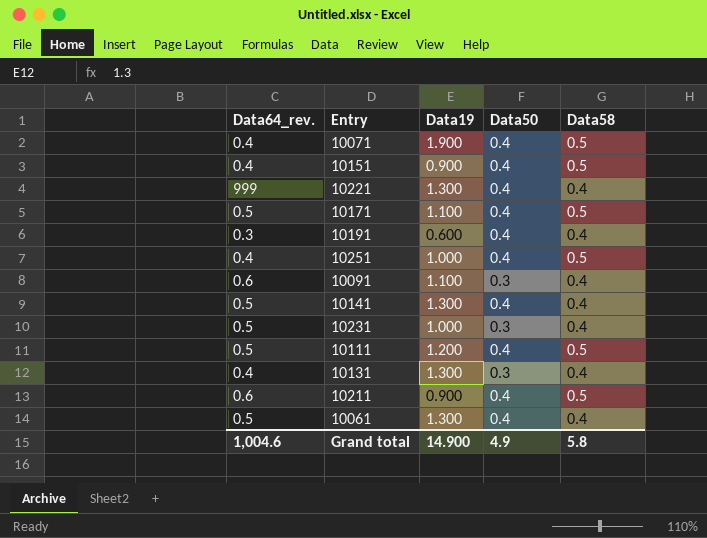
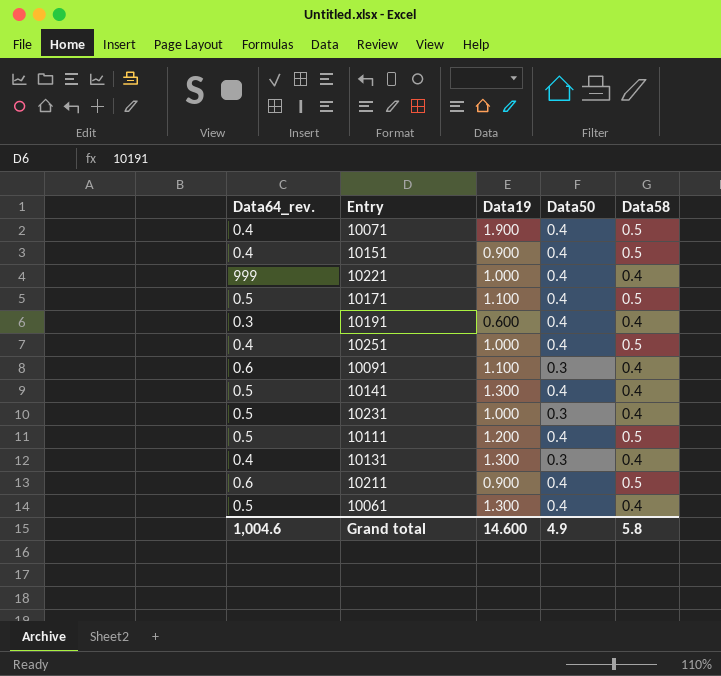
10221 | Data19: 1.300 -> 1.000
Grand total | Data19: 14.900 -> 14.600

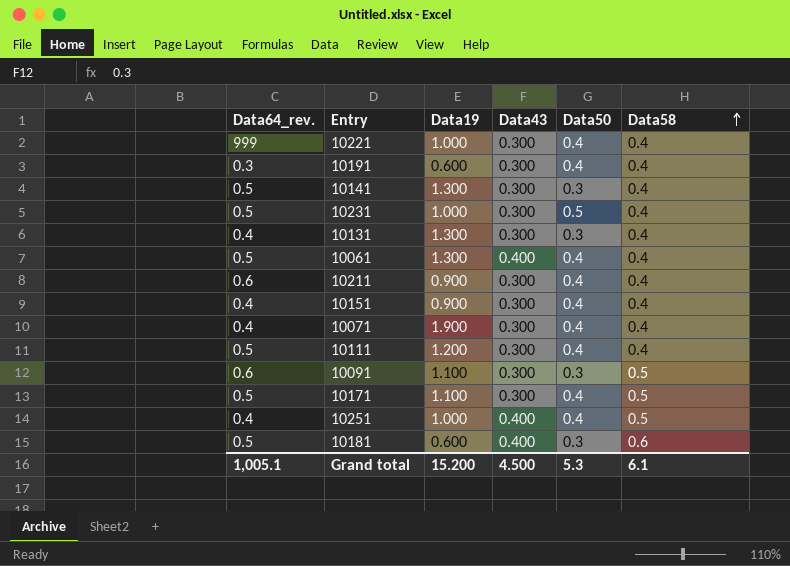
row order: none -> Data58 ascending
column Data43 | position: none -> 4
10141 | Data50: 0.4 -> 0.3
10231 | Data50: 0.3 -> 0.5
10211 | Data58: 0.5 -> 0.4
10151 | Data58: 0.5 -> 0.4
10071 | Data58: 0.5 -> 0.4
10111 | Data58: 0.5 -> 0.4
10091 | Data58: 0.4 -> 0.5
row 10181: none -> 0.5 | 0.600 | 0.400 | 0.3 | 0.6
Grand total | Data64_rev.: 1,004.6 -> 1,005.1
Grand total | Data19: 14.600 -> 15.200
Grand total | Data50: 4.9 -> 5.3
Grand total | Data58: 5.8 -> 6.1

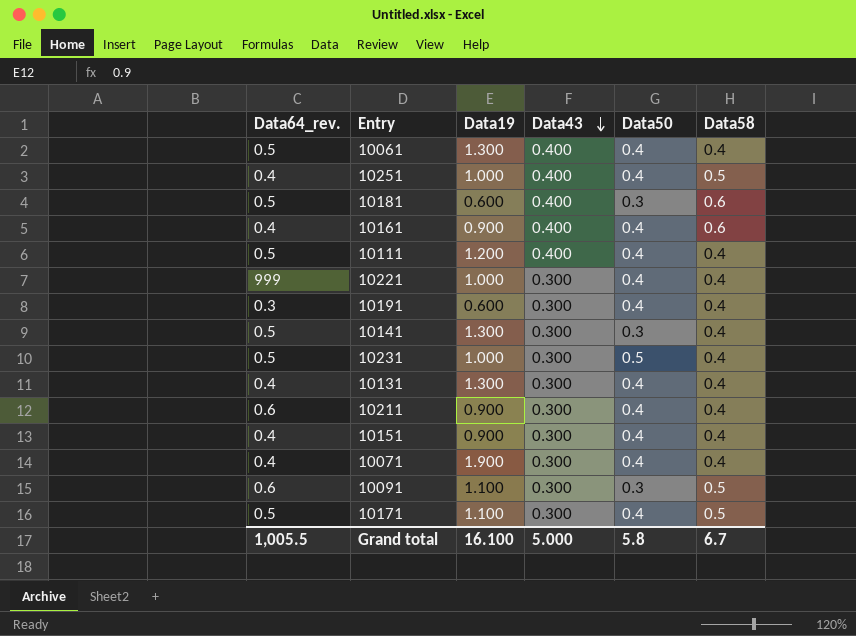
row order: Data58 ascending -> Data43 descending
row 10161: none -> 0.4 | 0.900 | 0.400 | 0.4 | 0.6
10111 | Data43: 0.300 -> 0.400
10131 | Data50: 0.3 -> 0.4
Grand total | Data64_rev.: 1,005.1 -> 1,005.5
Grand total | Data19: 15.200 -> 16.100
Grand total | Data43: 4.500 -> 5.000
Grand total | Data50: 5.3 -> 5.8
Grand total | Data58: 6.1 -> 6.7

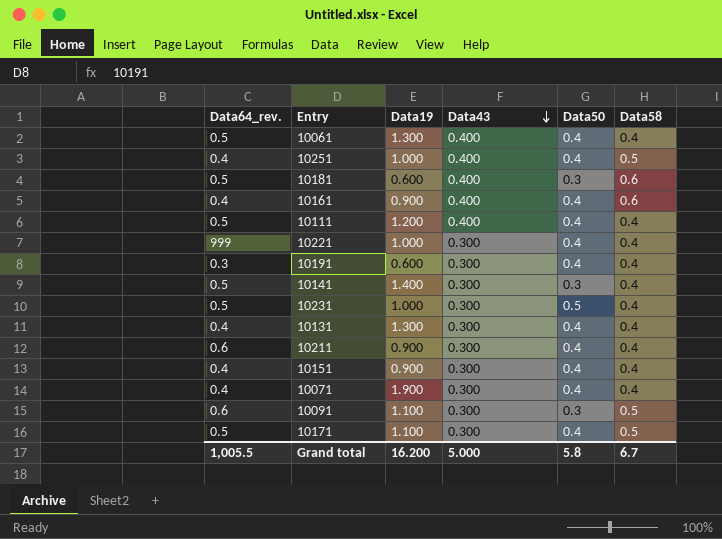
10141 | Data19: 1.300 -> 1.400
Grand total | Data19: 16.100 -> 16.200

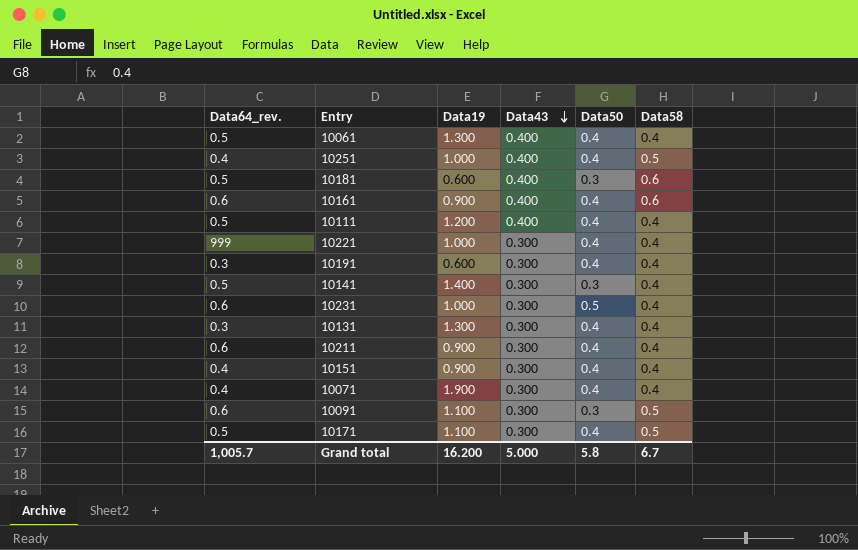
10161 | Data64_rev.: 0.4 -> 0.6
10231 | Data64_rev.: 0.5 -> 0.6
10131 | Data64_rev.: 0.4 -> 0.3
Grand total | Data64_rev.: 1,005.5 -> 1,005.7

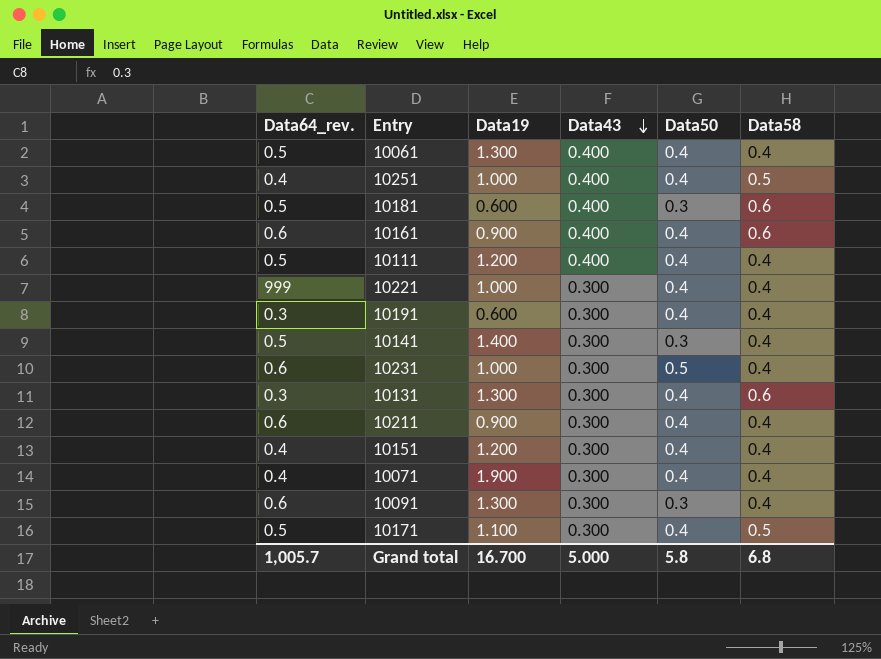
10131 | Data58: 0.4 -> 0.6
10151 | Data19: 0.900 -> 1.200
10091 | Data19: 1.100 -> 1.300
10091 | Data58: 0.5 -> 0.4
Grand total | Data19: 16.200 -> 16.700
Grand total | Data58: 6.7 -> 6.8

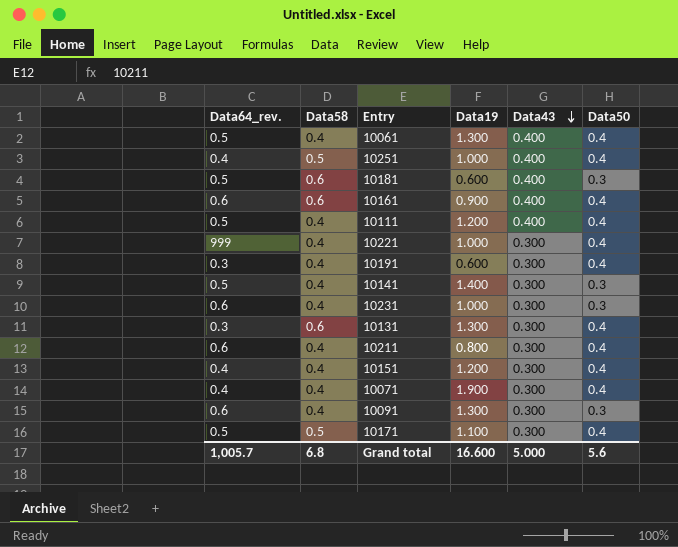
column Data58 | position: 6 -> 2
10231 | Data50: 0.5 -> 0.3
10211 | Data19: 0.900 -> 0.800
Grand total | Data19: 16.700 -> 16.600
Grand total | Data50: 5.8 -> 5.6

